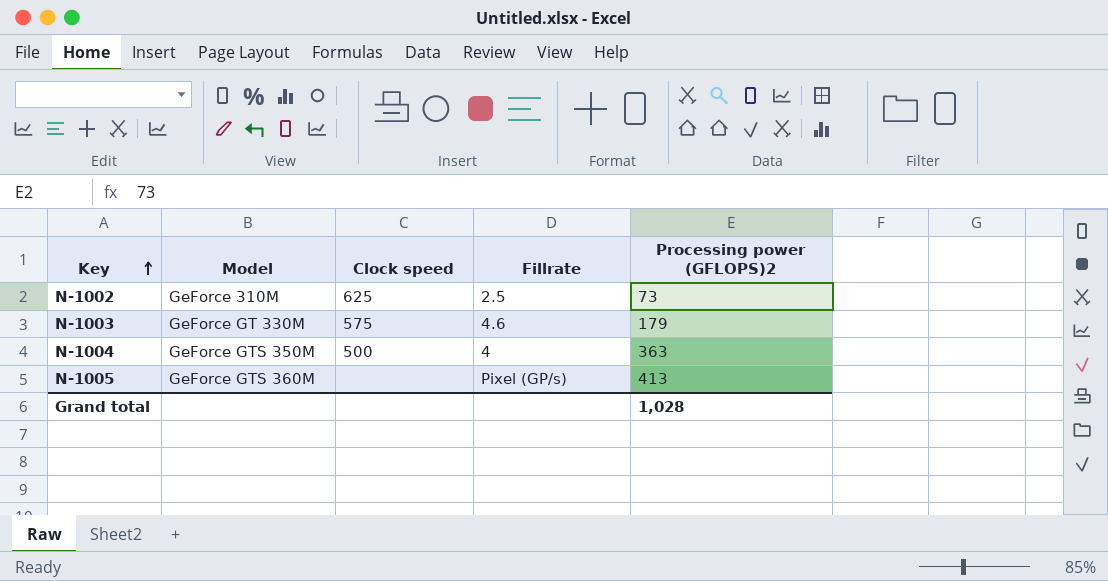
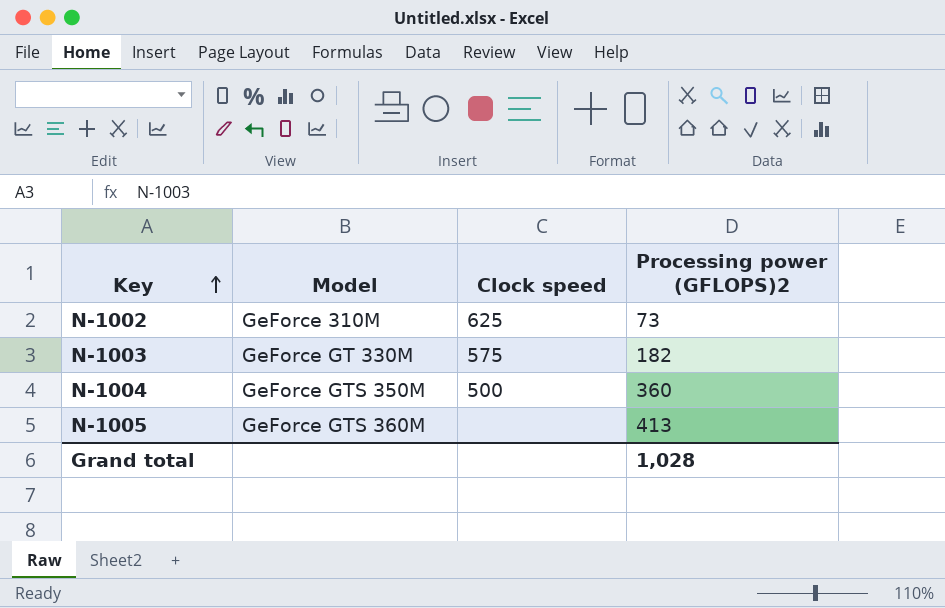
column Fillrate | position: 4 -> none
N-1003 | Processing power (GFLOPS)2: 179 -> 182
N-1004 | Processing power (GFLOPS)2: 363 -> 360

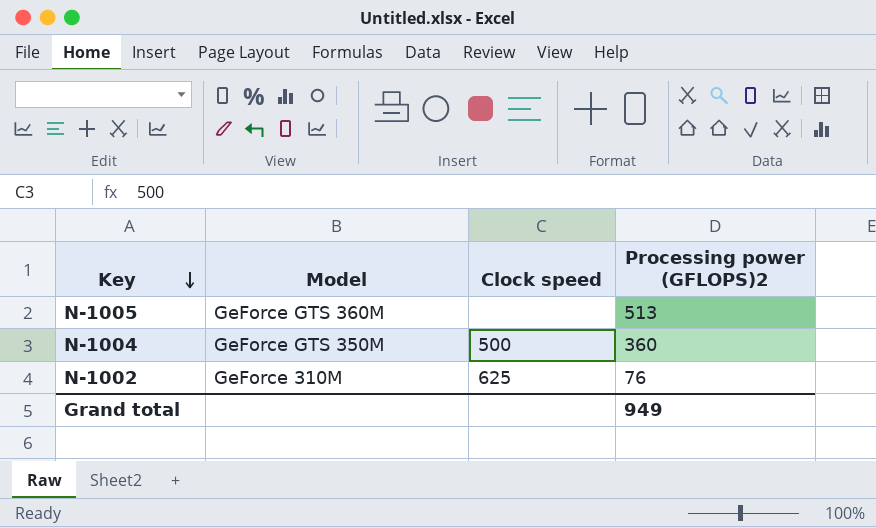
row order: Key ascending -> Key descending
row N-1003: GeForce GT 330M | 575 | 182 -> none
N-1005 | Processing power (GFLOPS)2: 413 -> 513
N-1002 | Processing power (GFLOPS)2: 73 -> 76
Grand total | Processing power (GFLOPS)2: 1,028 -> 949

